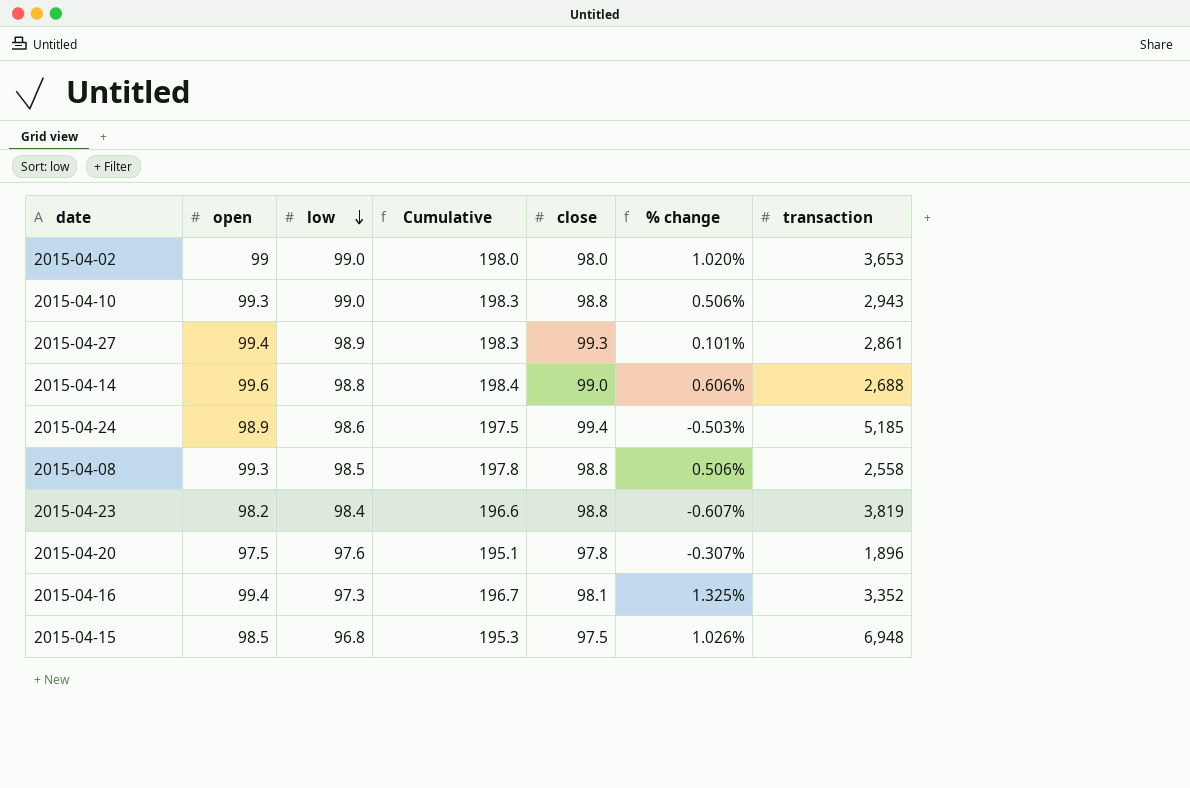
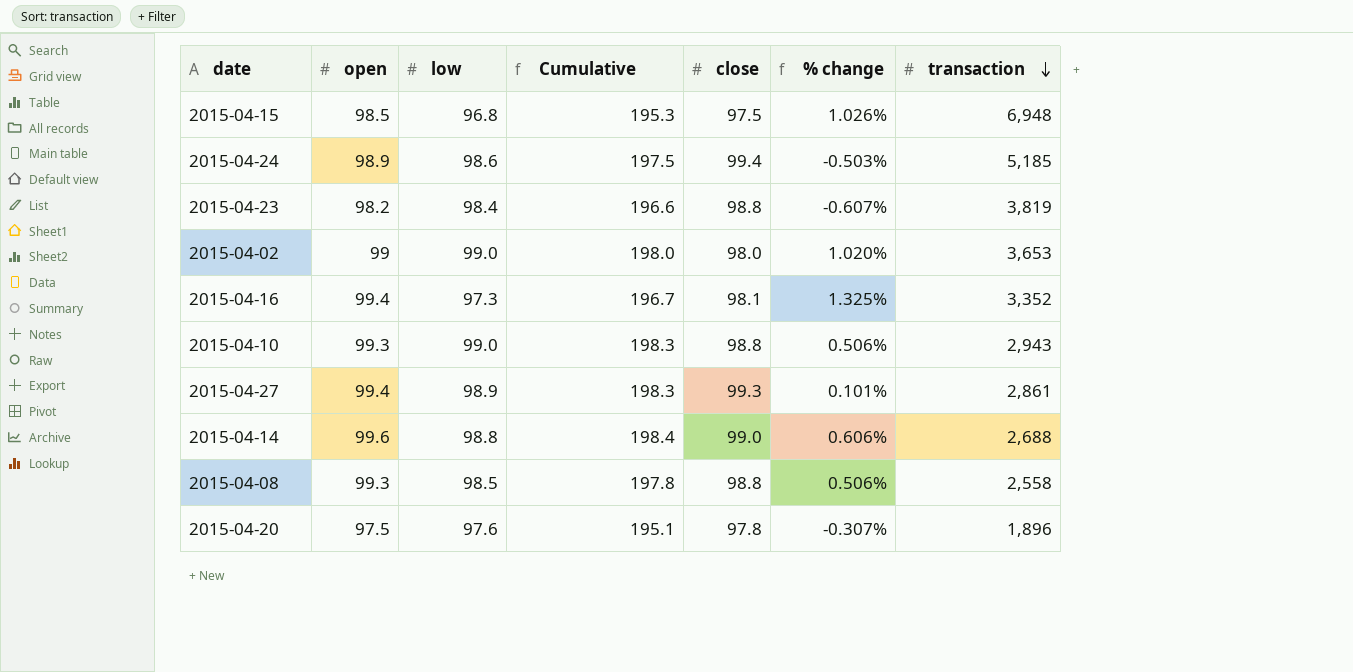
row order: low descending -> transaction descending

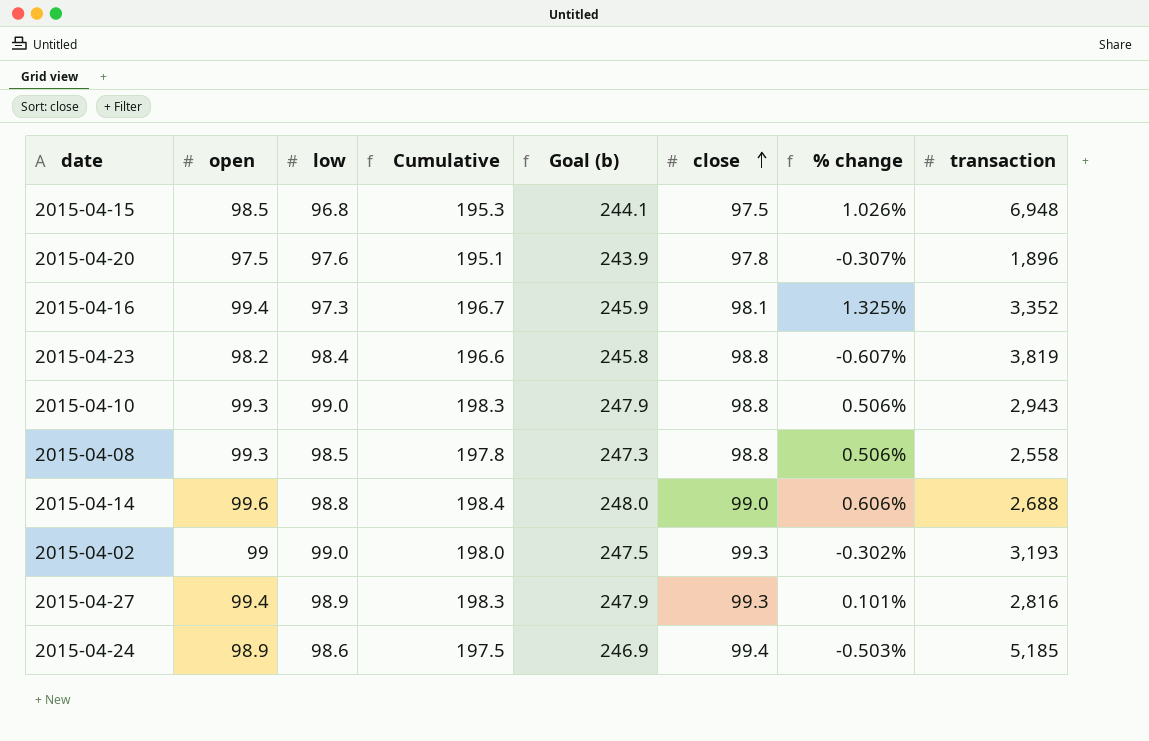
row order: transaction descending -> close ascending
column Goal (b) | formula: none -> [Cumulative] * 1.25
2015-04-02 | close: 98.0 -> 99.3
2015-04-02 | % change: 1.020% -> -0.302%
2015-04-02 | transaction: 3,653 -> 3,193
2015-04-27 | transaction: 2,861 -> 2,816

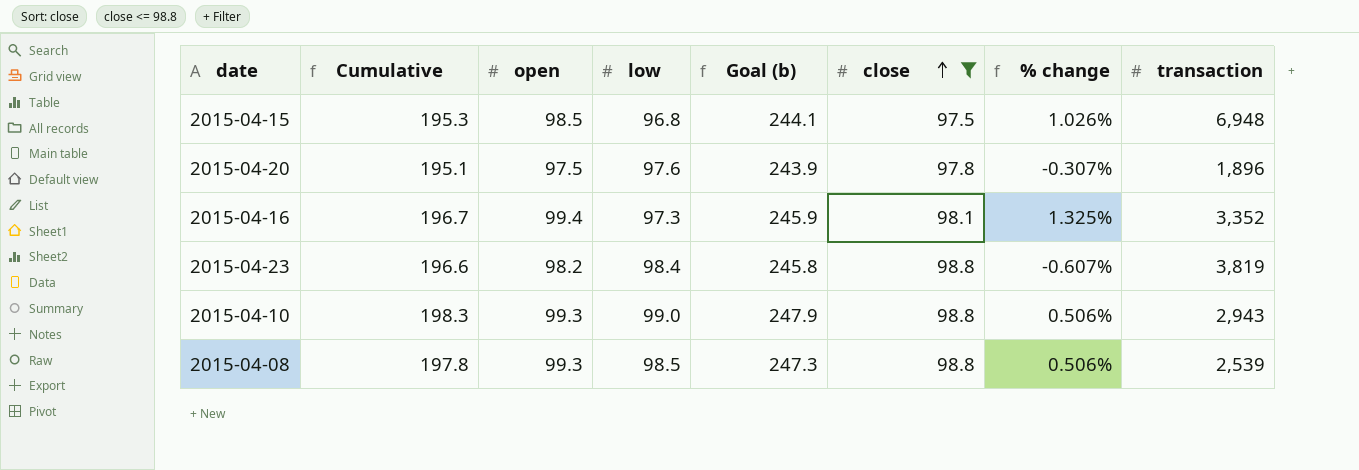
filter: none -> close <= 98.8
column Cumulative | position: 4 -> 2
2015-04-08 | transaction: 2,558 -> 2,539

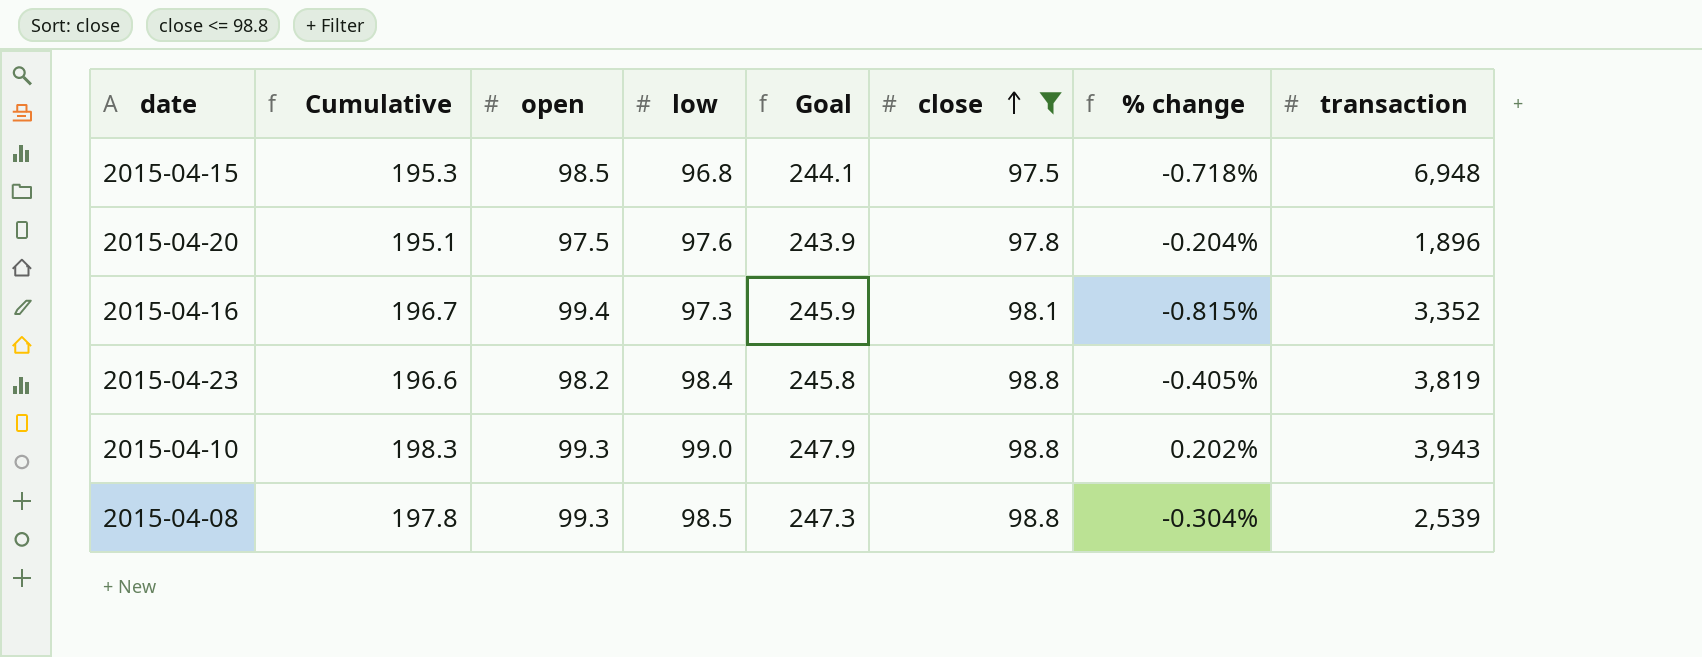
column name: Goal (b) -> Goal
column % change | formula: ([open] - [close]) / [close] -> ([low] - [close]) / [close]
2015-04-10 | transaction: 2,943 -> 3,943

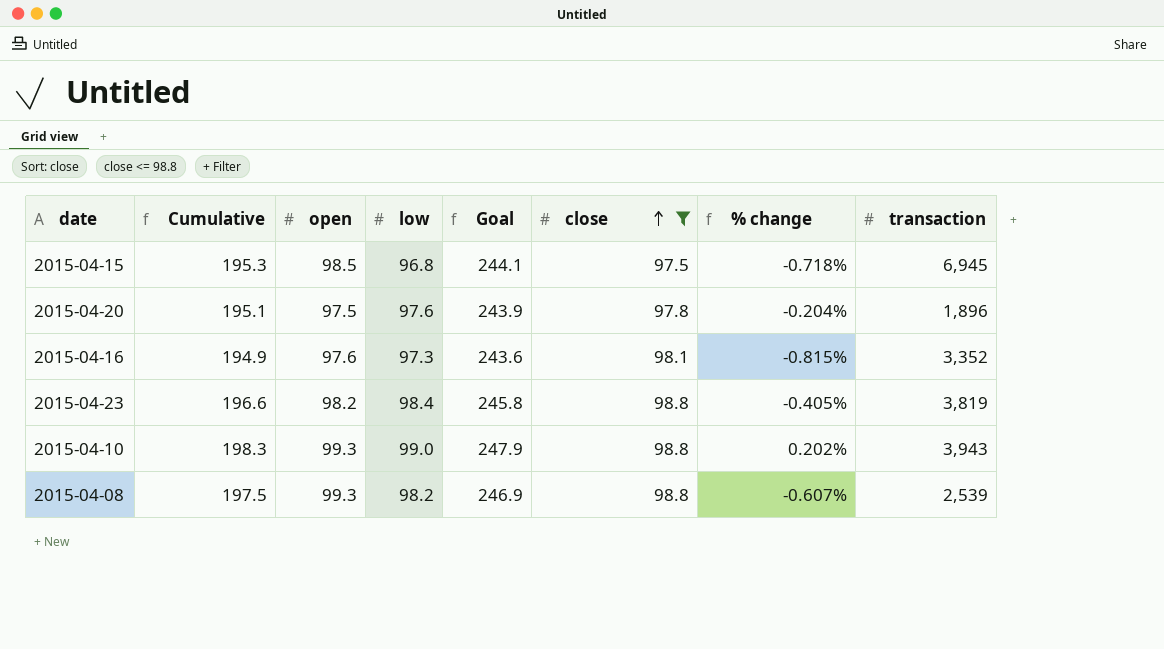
2015-04-15 | transaction: 6,948 -> 6,945
2015-04-16 | Cumulative: 196.7 -> 194.9
2015-04-16 | open: 99.4 -> 97.6
2015-04-16 | Goal: 245.9 -> 243.6
2015-04-08 | Cumulative: 197.8 -> 197.5
2015-04-08 | low: 98.5 -> 98.2
2015-04-08 | Goal: 247.3 -> 246.9
2015-04-08 | % change: -0.304% -> -0.607%

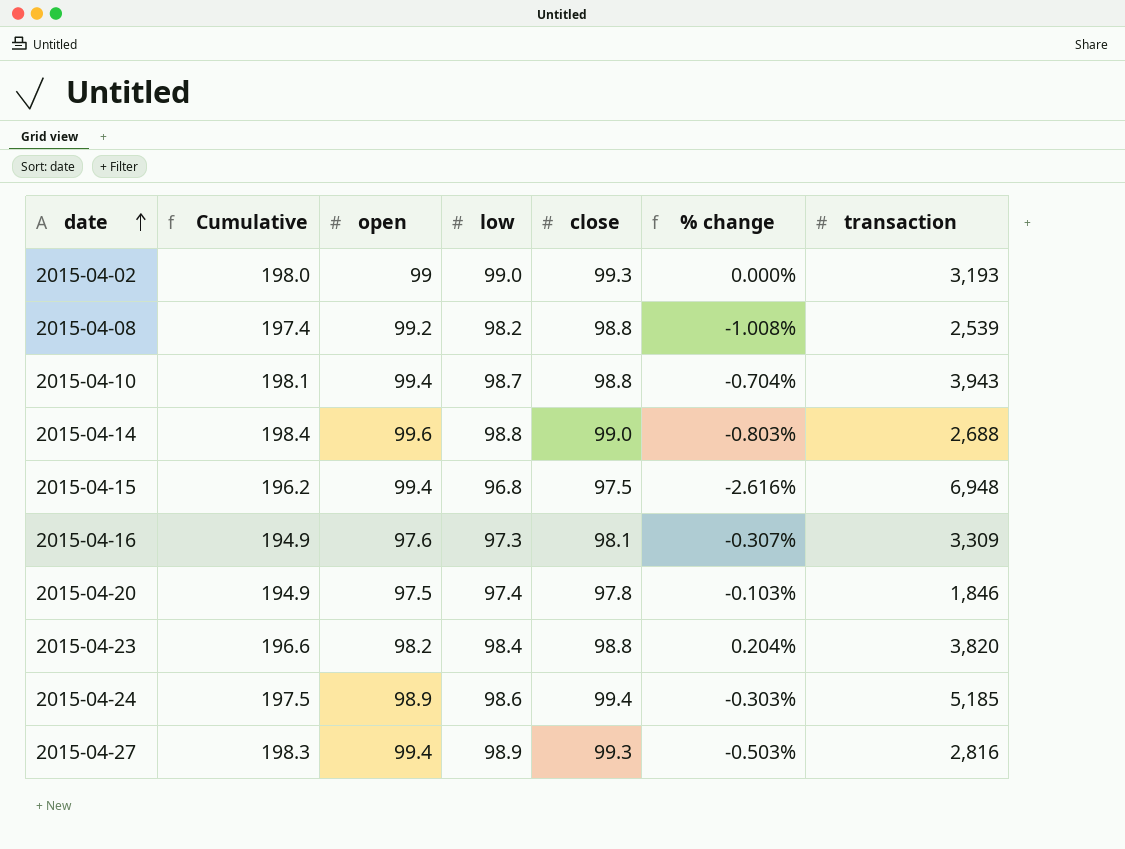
filter: close <= 98.8 -> none
row order: close ascending -> date ascending
column Goal | formula: [Cumulative] * 1.25 -> none
column % change | formula: ([low] - [close]) / [close] -> ([low] - [open]) / [open]
2015-04-08 | Cumulative: 197.5 -> 197.4
2015-04-08 | open: 99.3 -> 99.2
2015-04-10 | Cumulative: 198.3 -> 198.1
2015-04-10 | open: 99.3 -> 99.4
2015-04-10 | low: 99.0 -> 98.7
2015-04-15 | Cumulative: 195.3 -> 196.2
2015-04-15 | open: 98.5 -> 99.4
2015-04-15 | transaction: 6,945 -> 6,948
2015-04-16 | transaction: 3,352 -> 3,309
2015-04-20 | Cumulative: 195.1 -> 194.9
2015-04-20 | low: 97.6 -> 97.4
2015-04-20 | transaction: 1,896 -> 1,846
2015-04-23 | transaction: 3,819 -> 3,820

